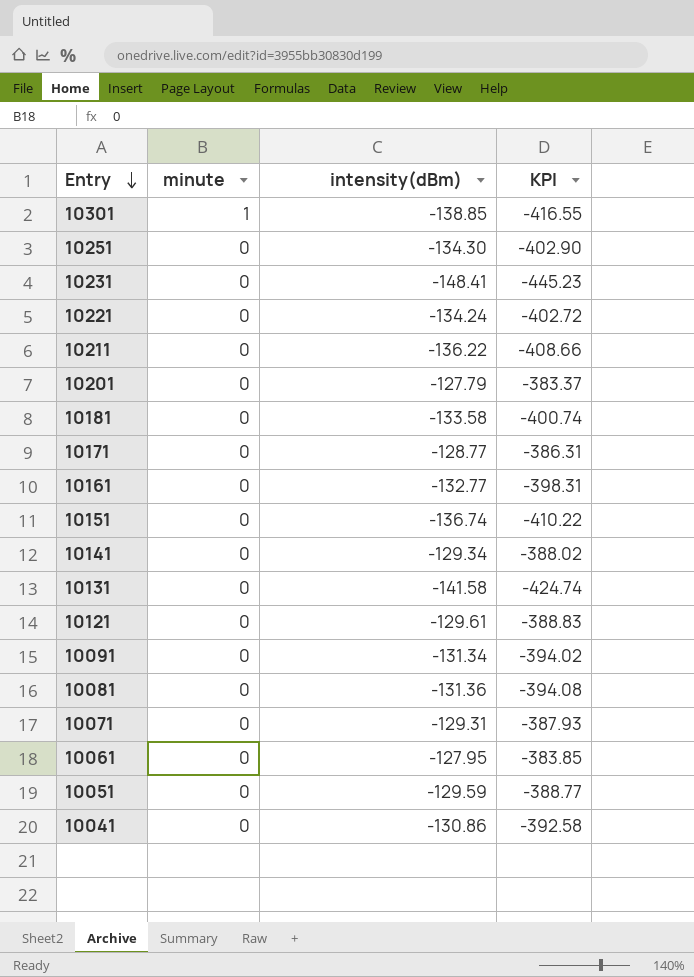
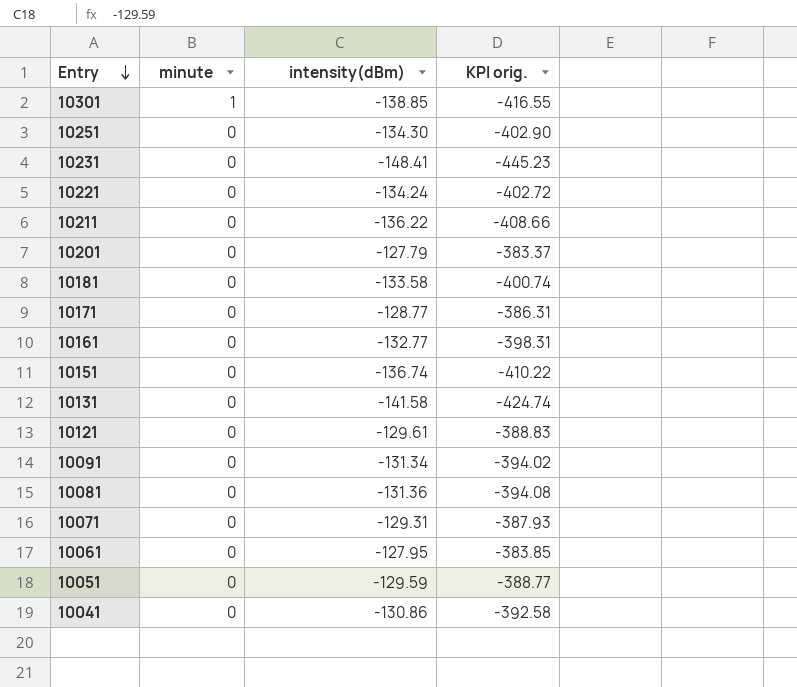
column name: KPI -> KPI orig.
row 10141: 0 | -129.34 | -388.02 -> none

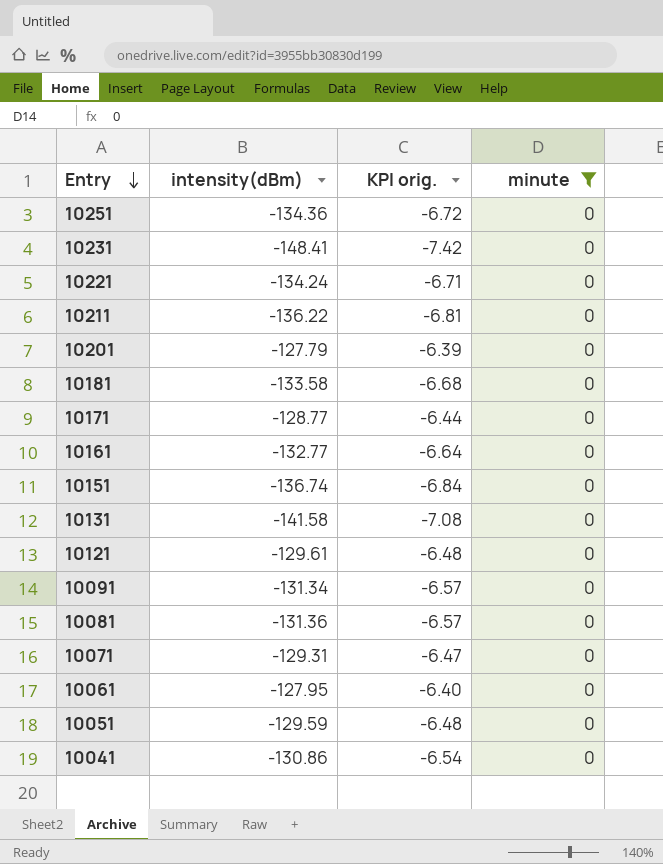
filter: none -> minute = 0
column KPI orig. | formula: [intensity(dBm)] * 3 -> [intensity(dBm)] * 0.05
column minute | position: 2 -> 4
10251 | intensity(dBm): -134.30 -> -134.36

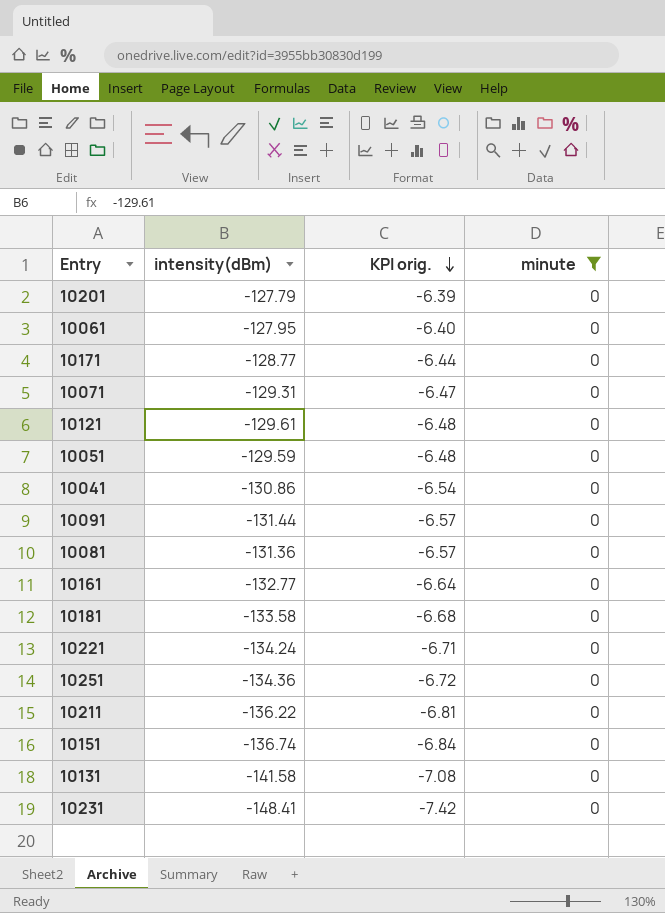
row order: Entry descending -> KPI orig. descending
10091 | intensity(dBm): -131.34 -> -131.44

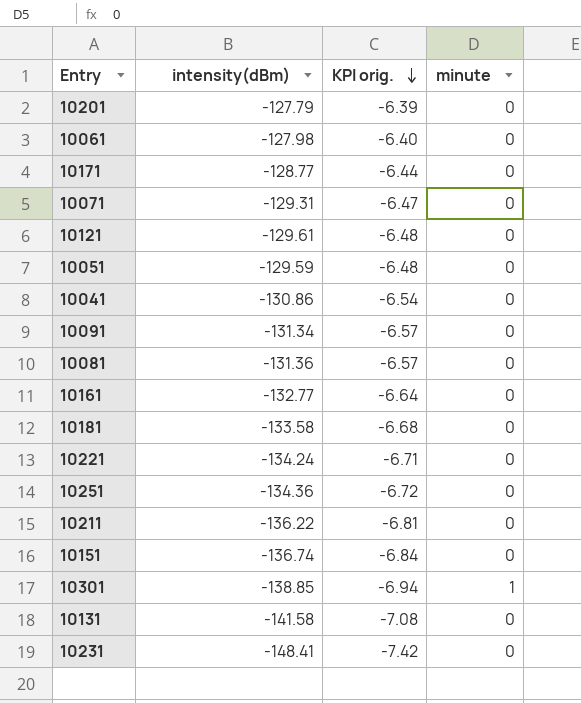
filter: minute = 0 -> none
10061 | intensity(dBm): -127.95 -> -127.98
10091 | intensity(dBm): -131.44 -> -131.34

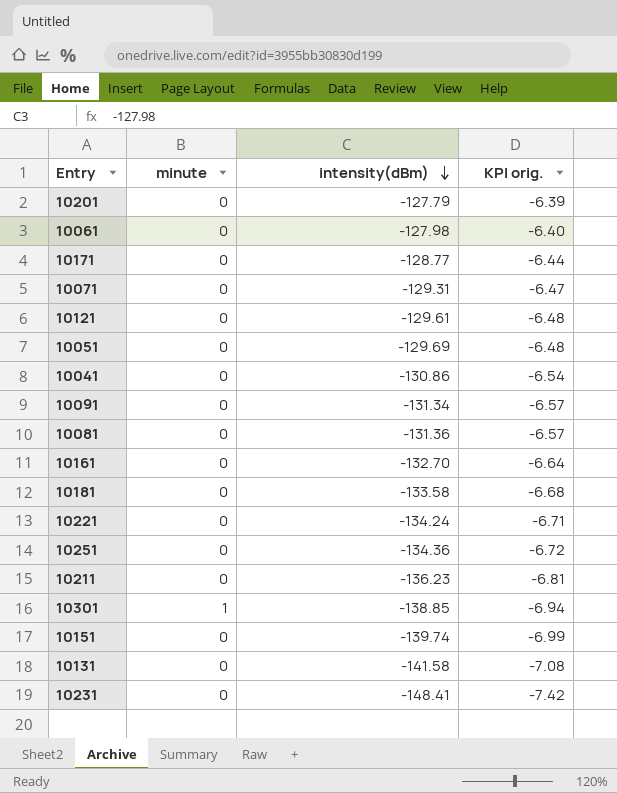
row order: KPI orig. descending -> intensity(dBm) descending
column minute | position: 4 -> 2
10051 | intensity(dBm): -129.59 -> -129.69
10161 | intensity(dBm): -132.77 -> -132.70
10211 | intensity(dBm): -136.22 -> -136.23
10151 | intensity(dBm): -136.74 -> -139.74
10151 | KPI orig.: -6.84 -> -6.99

